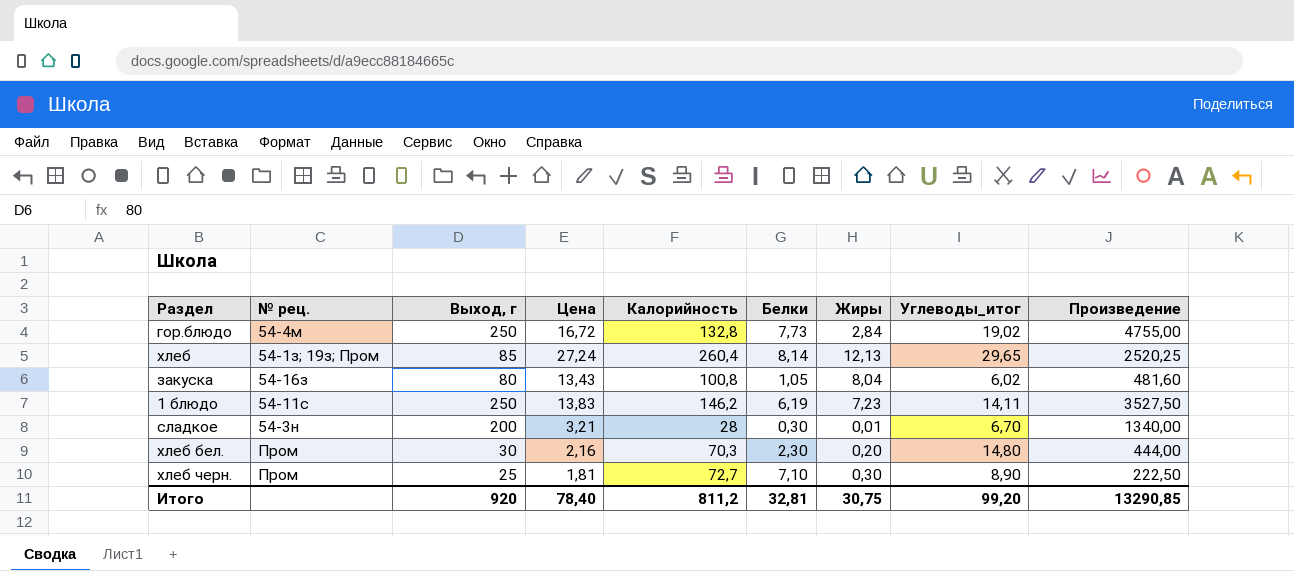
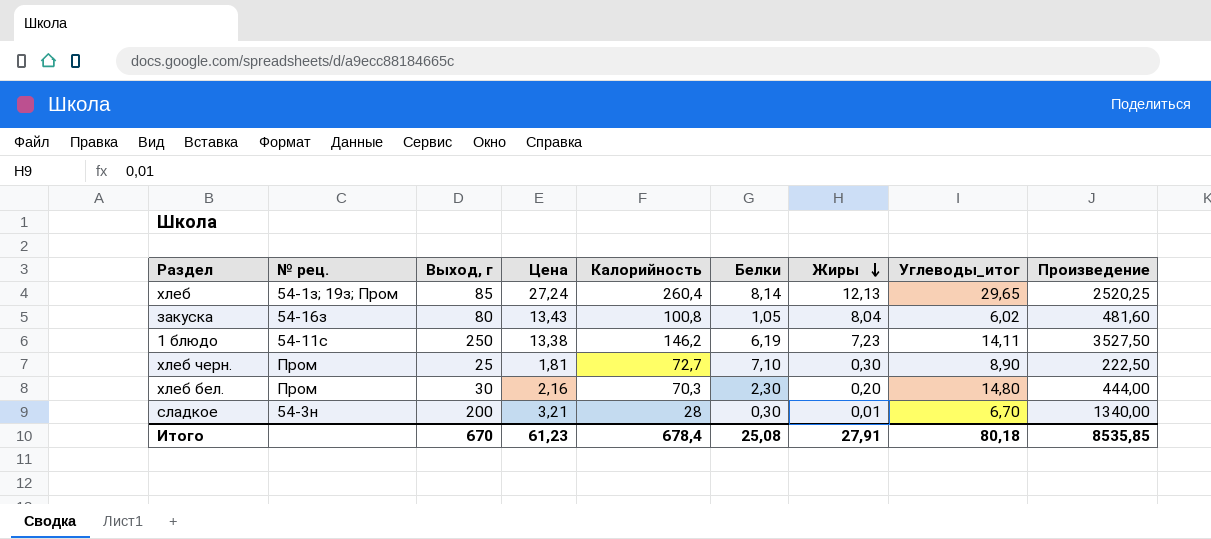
row order: none -> Жиры descending
row гор.блюдо: 54-4м | 250 | 16,72 | 132,8 | 7,73 | 2,84 | 19,02 | 4755,00 -> none
1 блюдо | Цена: 13,83 -> 13,38
Итого | Выход, г: 920 -> 670
Итого | Цена: 78,40 -> 61,23
Итого | Калорийность: 811,2 -> 678,4
Итого | Белки: 32,81 -> 25,08
Итого | Жиры: 30,75 -> 27,91
Итого | Углеводы_итог: 99,20 -> 80,18
Итого | Произведение: 13290,85 -> 8535,85

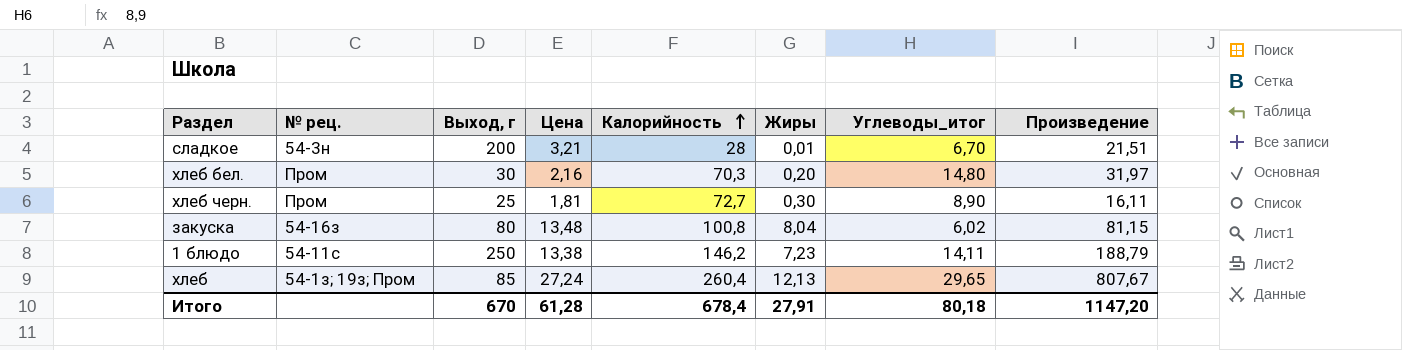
row order: Жиры descending -> Калорийность ascending
column Белки | position: 6 -> none
column Произведение | formula: [Выход, г] * [Углеводы_итог] -> [Цена] * [Углеводы_итог]
закуска | Цена: 13,43 -> 13,48
Итого | Цена: 61,23 -> 61,28
Итого | Произведение: 8535,85 -> 1147,20

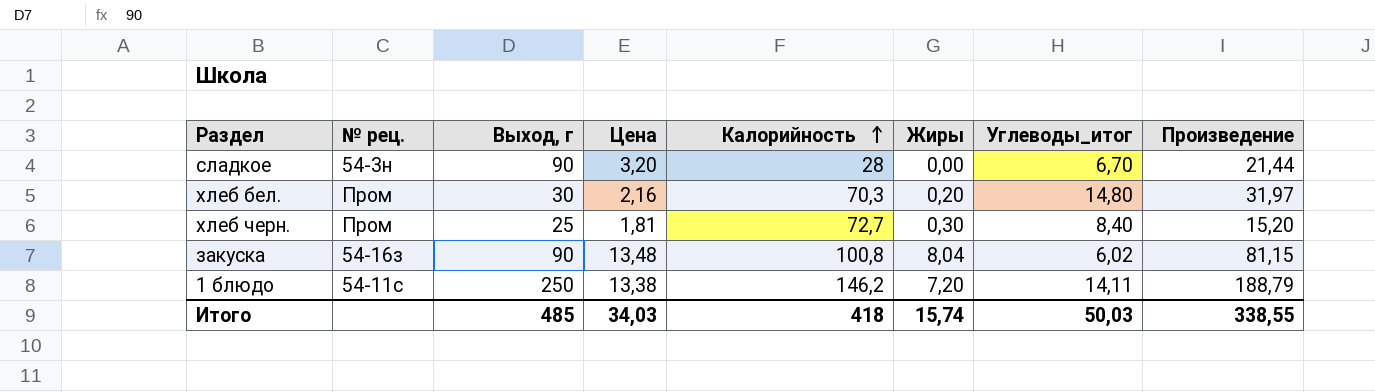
row хлеб: 54-1з; 19з; Пром | 85 | 27,24 | 260,4 | 12,13 | 29,65 | 807,67 -> none
сладкое | Выход, г: 200 -> 90
сладкое | Цена: 3,21 -> 3,20
сладкое | Жиры: 0,01 -> 0,00
сладкое | Произведение: 21,51 -> 21,44
хлеб черн. | Углеводы_итог: 8,90 -> 8,40
хлеб черн. | Произведение: 16,11 -> 15,20
закуска | Выход, г: 80 -> 90
1 блюдо | Жиры: 7,23 -> 7,20
Итого | Выход, г: 670 -> 485
Итого | Цена: 61,28 -> 34,03
Итого | Калорийность: 678,4 -> 418
Итого | Жиры: 27,91 -> 15,74
Итого | Углеводы_итог: 80,18 -> 50,03
Итого | Произведение: 1147,20 -> 338,55

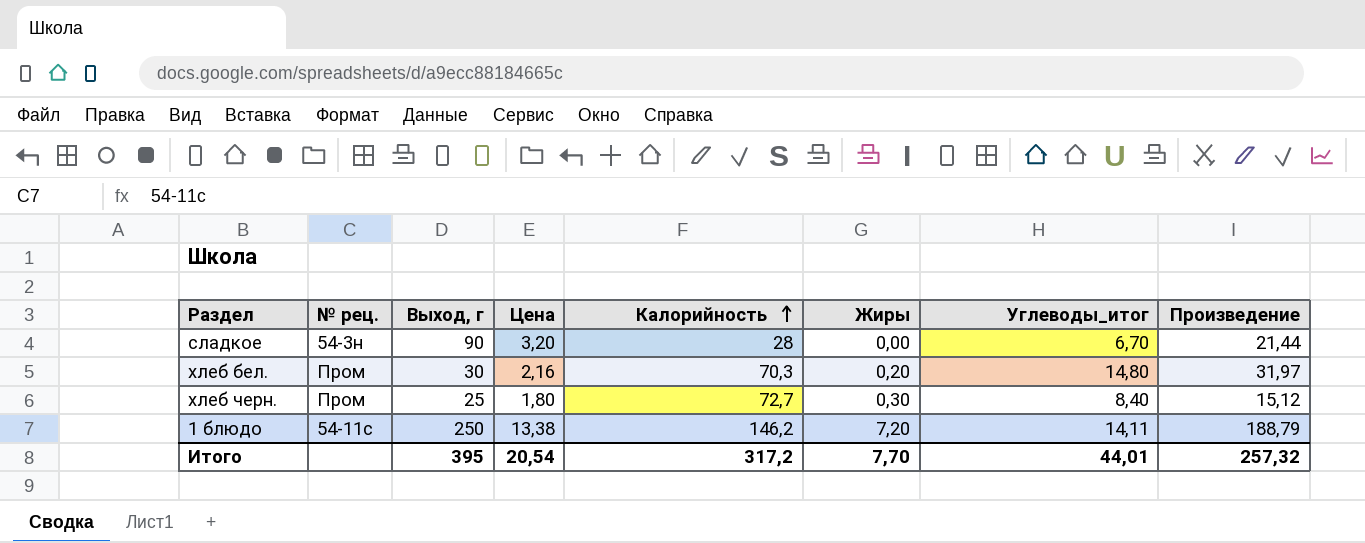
row закуска: 54-16з | 90 | 13,48 | 100,8 | 8,04 | 6,02 | 81,15 -> none
хлеб черн. | Цена: 1,81 -> 1,80
хлеб черн. | Произведение: 15,20 -> 15,12
Итого | Выход, г: 485 -> 395
Итого | Цена: 34,03 -> 20,54
Итого | Калорийность: 418 -> 317,2
Итого | Жиры: 15,74 -> 7,70
Итого | Углеводы_итог: 50,03 -> 44,01
Итого | Произведение: 338,55 -> 257,32

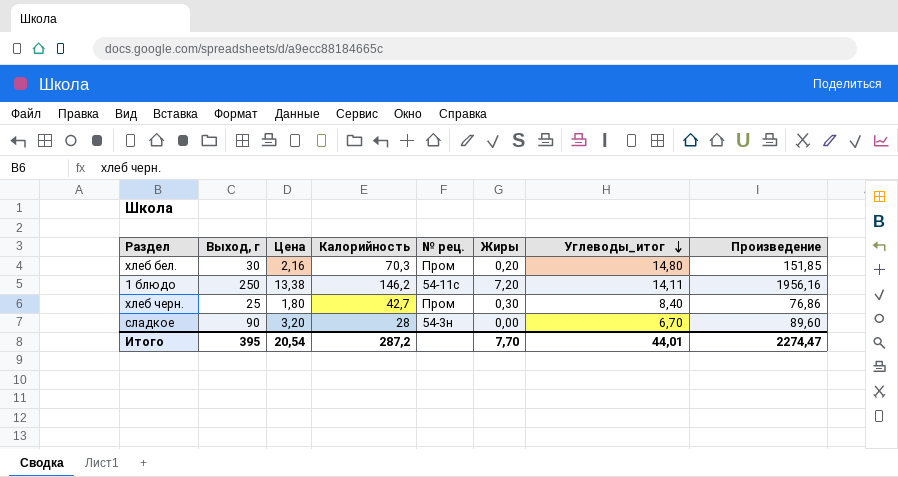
row order: Калорийность ascending -> Углеводы_итог descending
column № рец. | position: 2 -> 5
column Произведение | formula: [Цена] * [Углеводы_итог] -> [Цена] * [Калорийность]
хлеб черн. | Калорийность: 72,7 -> 42,7
Итого | Калорийность: 317,2 -> 287,2
Итого | Произведение: 257,32 -> 2274,47

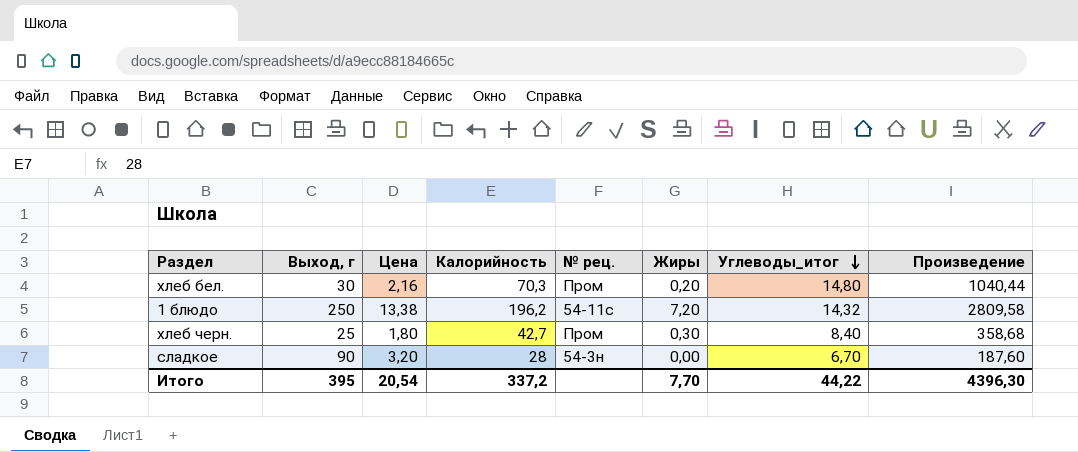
column Произведение | formula: [Цена] * [Калорийность] -> [Калорийность] * [Углеводы_итог]
1 блюдо | Калорийность: 146,2 -> 196,2
1 блюдо | Углеводы_итог: 14,11 -> 14,32
Итого | Калорийность: 287,2 -> 337,2
Итого | Углеводы_итог: 44,01 -> 44,22
Итого | Произведение: 2274,47 -> 4396,30

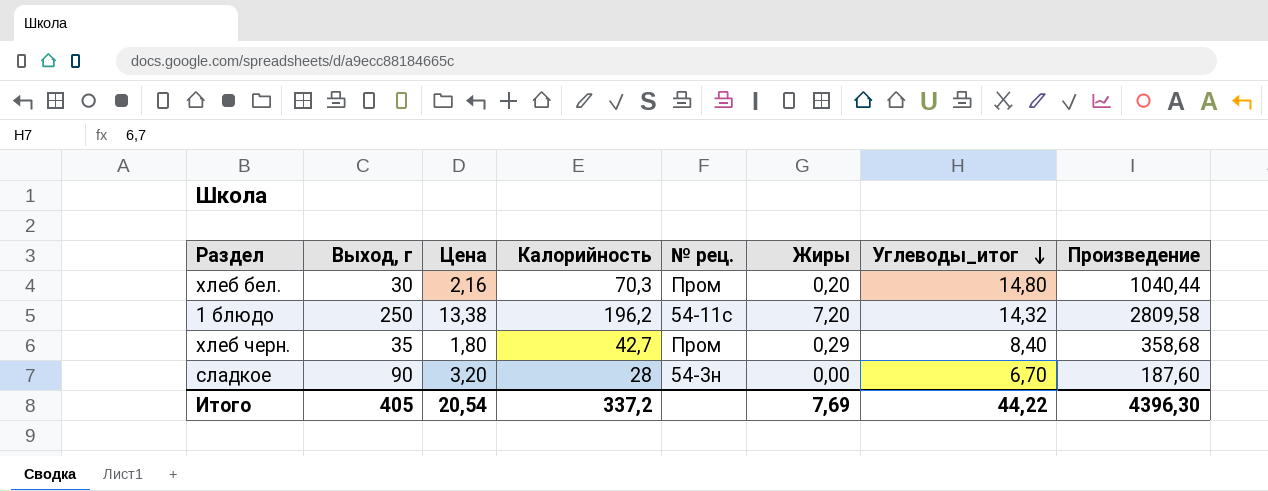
хлеб черн. | Выход, г: 25 -> 35
хлеб черн. | Жиры: 0,30 -> 0,29
Итого | Выход, г: 395 -> 405
Итого | Жиры: 7,70 -> 7,69

